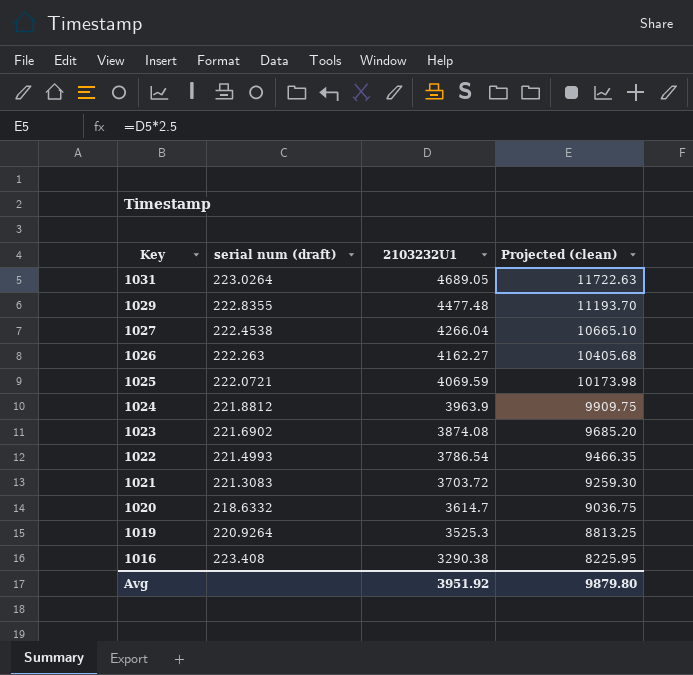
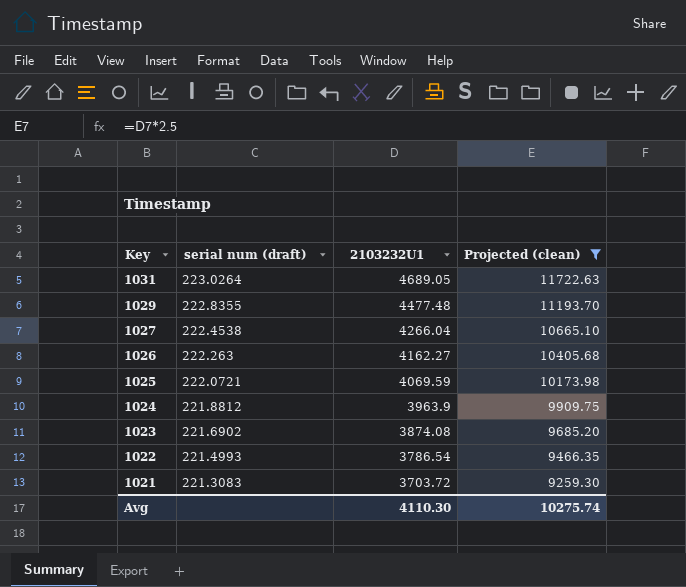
filter: none -> Projected (clean) >= 9259.30
Avg | 2103232U1: 3951.92 -> 4110.30
Avg | Projected (clean): 9879.80 -> 10275.74

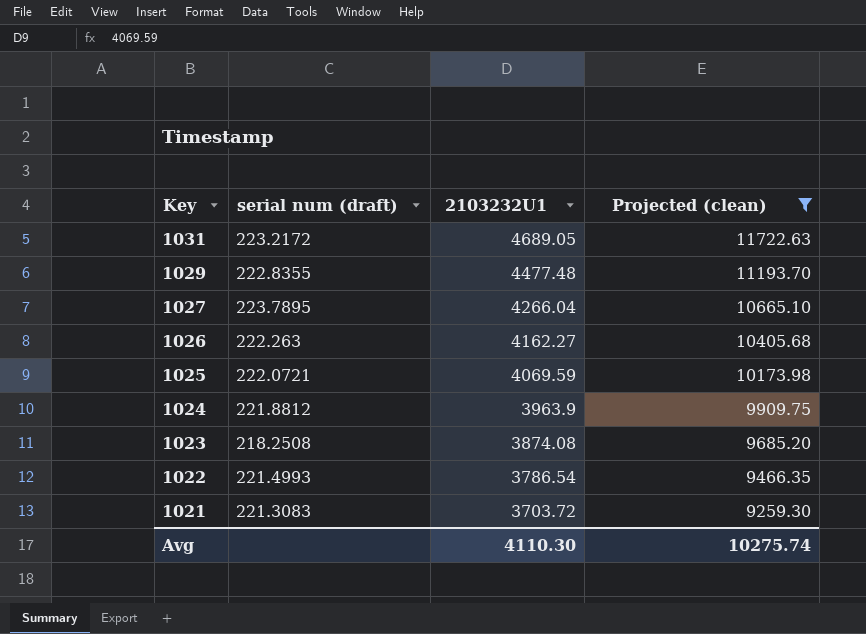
1031 | serial num (draft): 223.0264 -> 223.2172
1027 | serial num (draft): 222.4538 -> 223.7895
1023 | serial num (draft): 221.6902 -> 218.2508

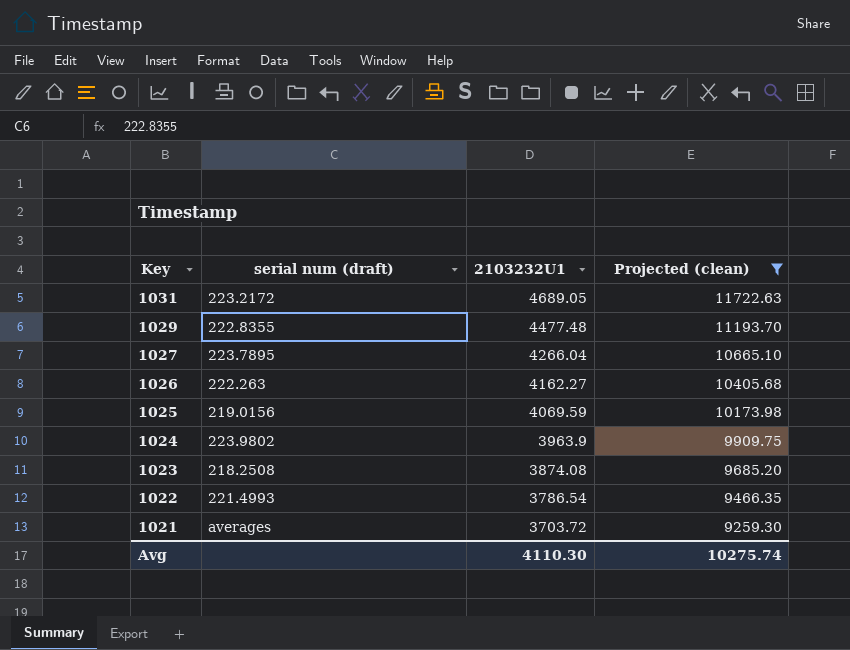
1025 | serial num (draft): 222.0721 -> 219.0156
1024 | serial num (draft): 221.8812 -> 223.9802
1021 | serial num (draft): 221.3083 -> averages

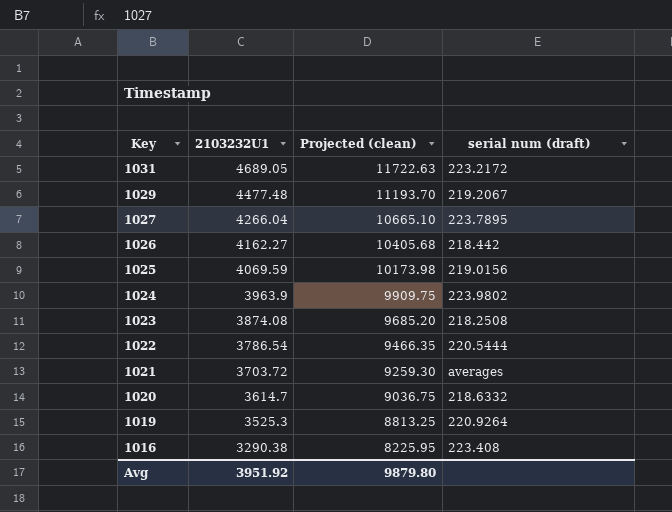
filter: Projected (clean) >= 9259.30 -> none
column serial num (draft) | position: 2 -> 4
1029 | serial num (draft): 222.8355 -> 219.2067
1026 | serial num (draft): 222.263 -> 218.442
1022 | serial num (draft): 221.4993 -> 220.5444
Avg | 2103232U1: 4110.30 -> 3951.92
Avg | Projected (clean): 10275.74 -> 9879.80

